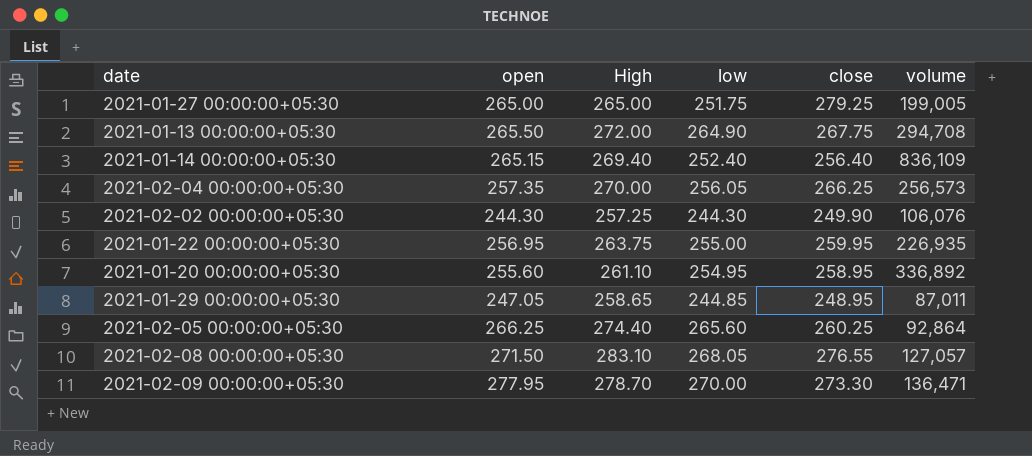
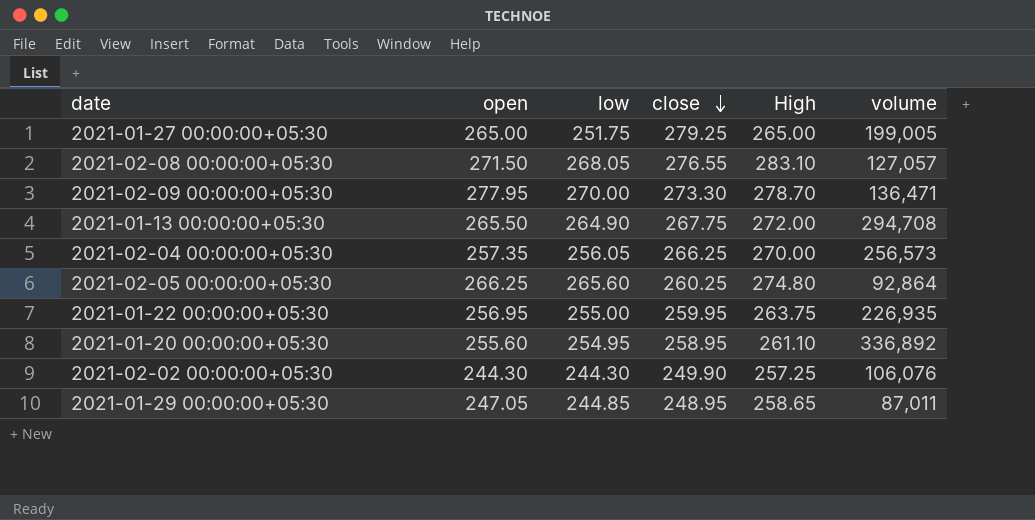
row order: none -> close descending
column High | position: 3 -> 5
row 2021-01-14 00:00:00+05:30: 265.15 | 269.40 | 252.40 | 256.40 | 836,109 -> none
2021-02-05 00:00:00+05:30 | High: 274.40 -> 274.80

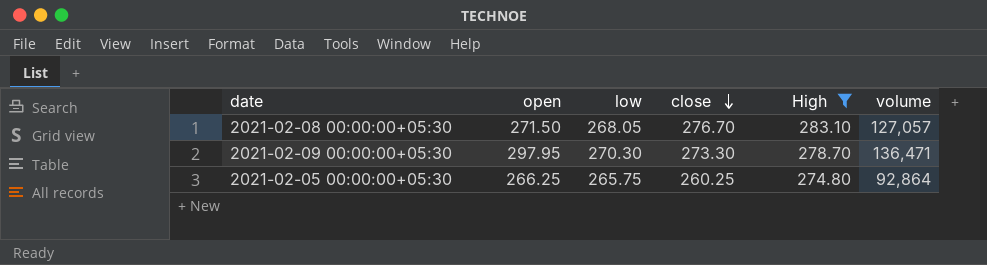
filter: none -> High >= 274.80
2021-02-08 00:00:00+05:30 | close: 276.55 -> 276.70
2021-02-09 00:00:00+05:30 | open: 277.95 -> 297.95
2021-02-09 00:00:00+05:30 | low: 270.00 -> 270.30
2021-02-05 00:00:00+05:30 | low: 265.60 -> 265.75

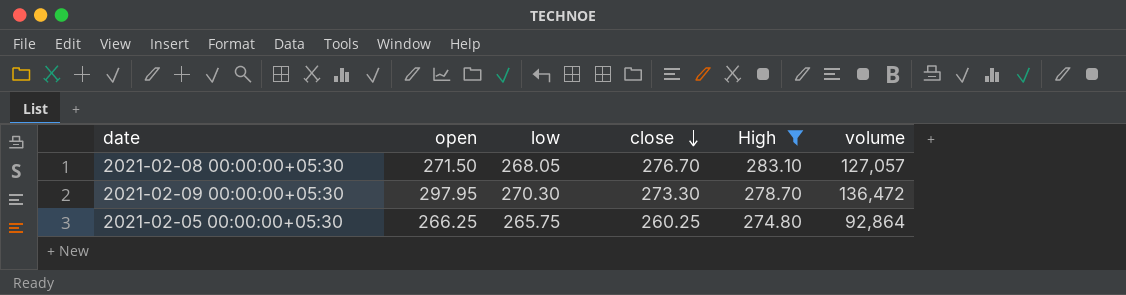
2021-02-09 00:00:00+05:30 | volume: 136,471 -> 136,472

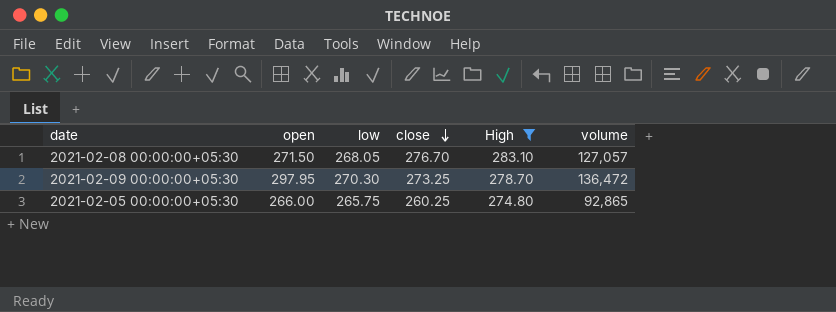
2021-02-09 00:00:00+05:30 | close: 273.30 -> 273.25
2021-02-05 00:00:00+05:30 | open: 266.25 -> 266.00
2021-02-05 00:00:00+05:30 | volume: 92,864 -> 92,865

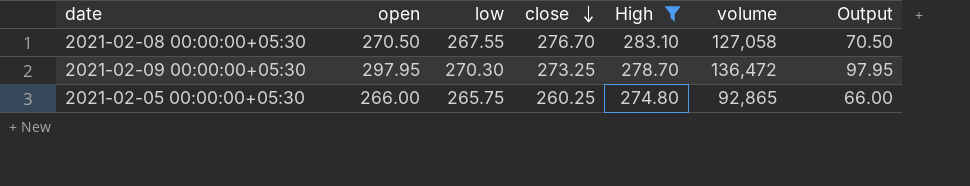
column Output | formula: none -> [open] - 200
2021-02-08 00:00:00+05:30 | open: 271.50 -> 270.50
2021-02-08 00:00:00+05:30 | low: 268.05 -> 267.55
2021-02-08 00:00:00+05:30 | volume: 127,057 -> 127,058

